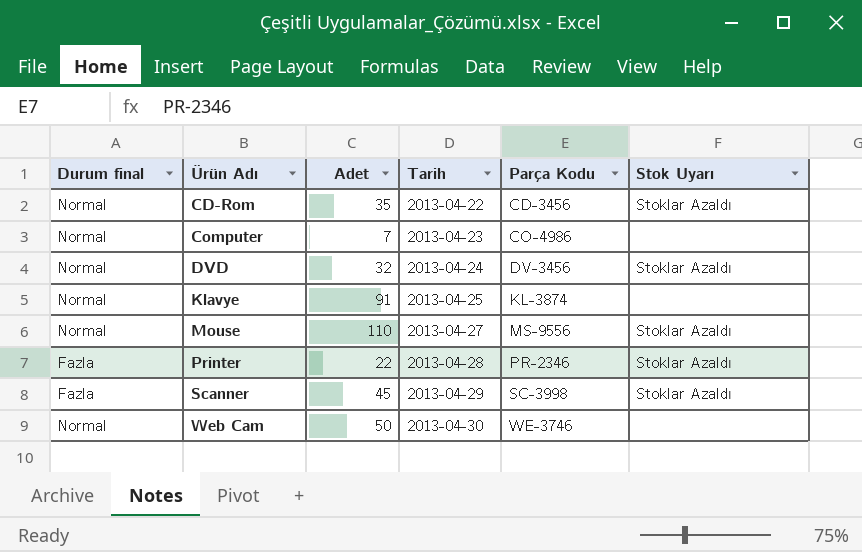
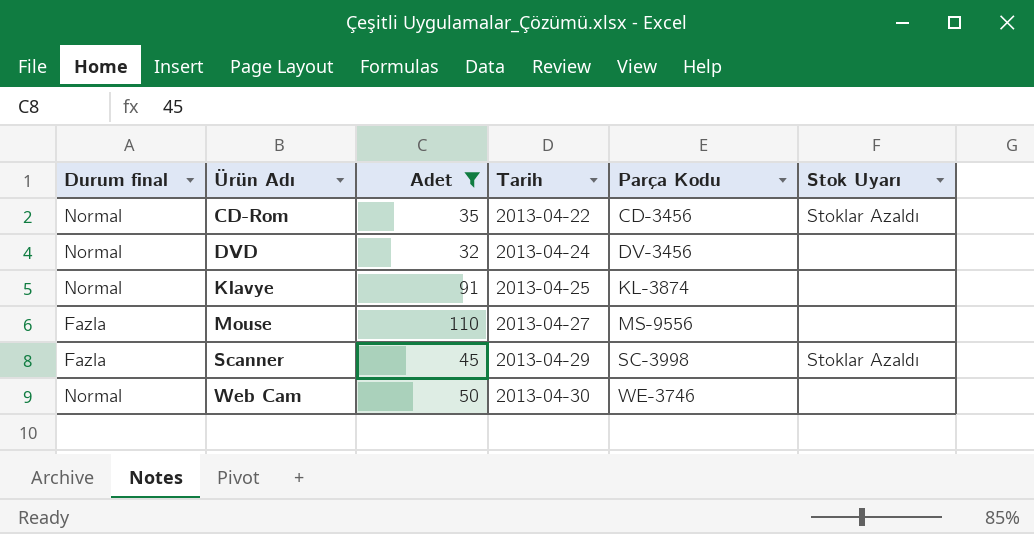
filter: none -> Adet >= 32
DVD | Stok Uyarı: Stoklar Azaldı -> none
Mouse | Durum final: Normal -> Fazla
Mouse | Stok Uyarı: Stoklar Azaldı -> none

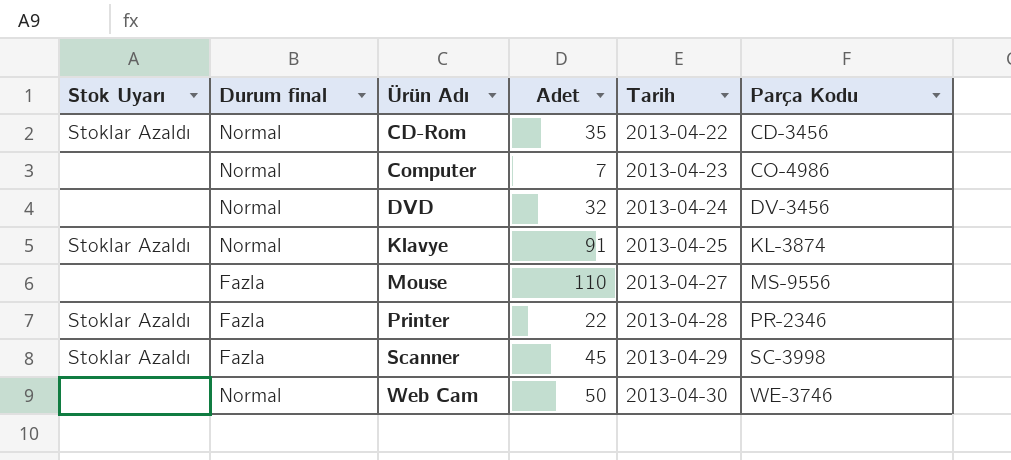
filter: Adet >= 32 -> none
column Stok Uyarı | position: 6 -> 1
Klavye | Stok Uyarı: none -> Stoklar Azaldı

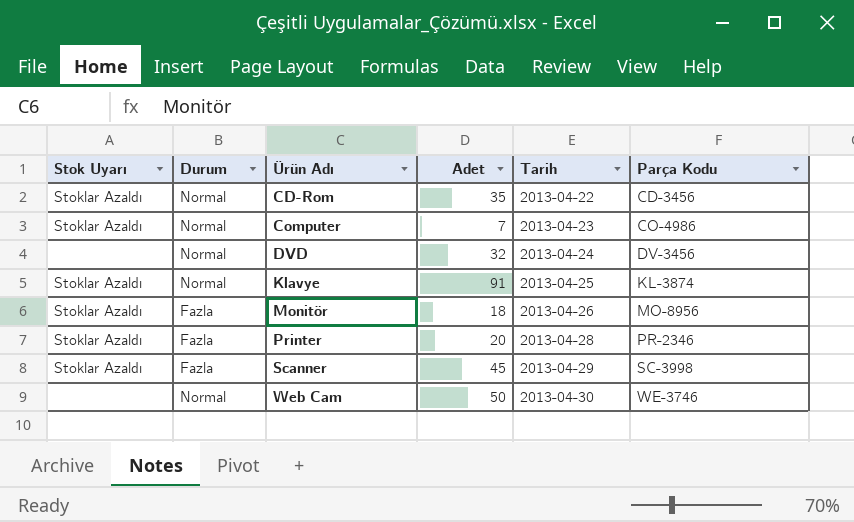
column name: Durum final -> Durum
row Mouse: none | Fazla | 110 | 2013-04-27 | MS-9556 -> none
Computer | Stok Uyarı: none -> Stoklar Azaldı
row Monitör: none -> Stoklar Azaldı | Fazla | 18 | 2013-04-26 | MO-8956
Printer | Adet: 22 -> 20

